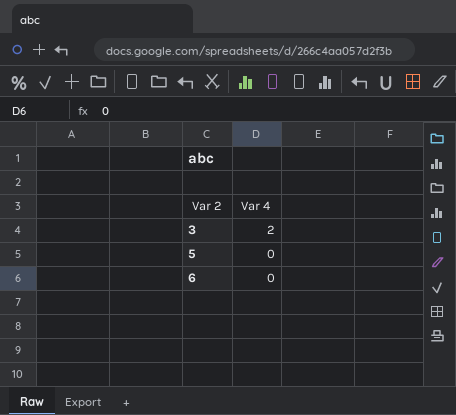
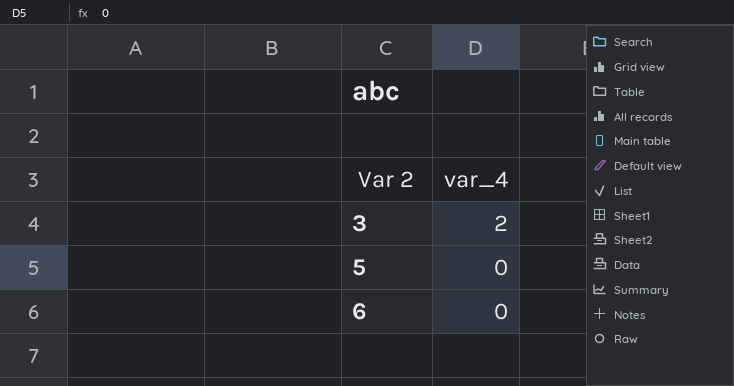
column name: Var 4 -> var_4

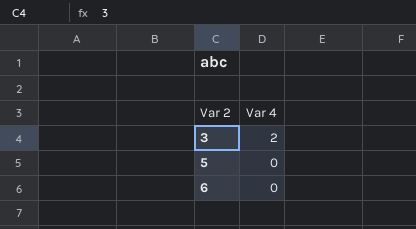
column name: var_4 -> Var 4

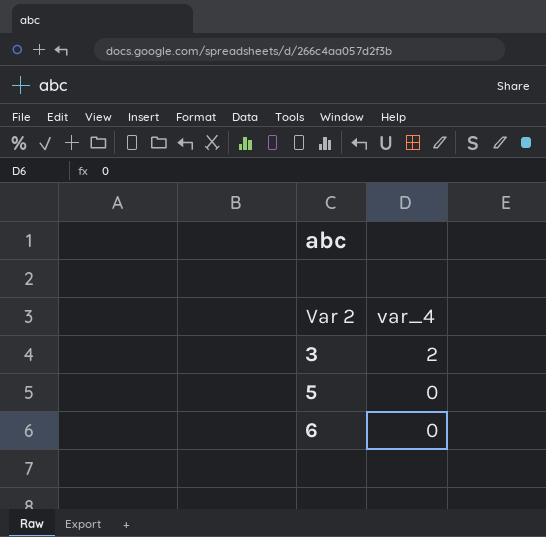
column name: Var 4 -> var_4

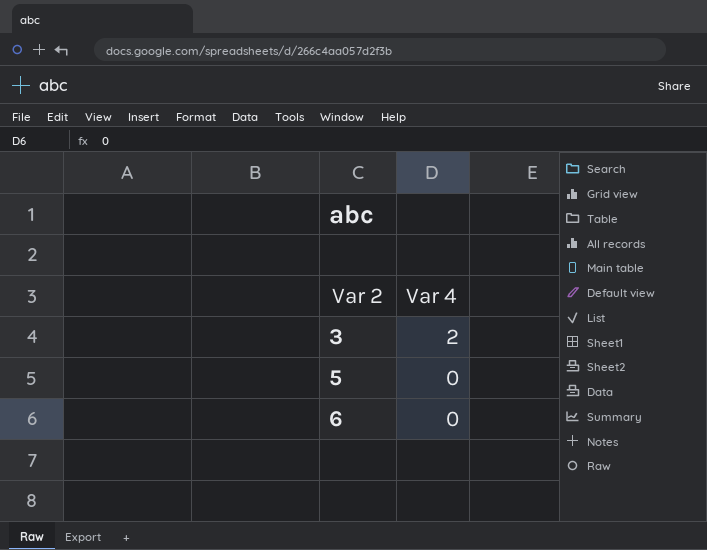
column name: var_4 -> Var 4

